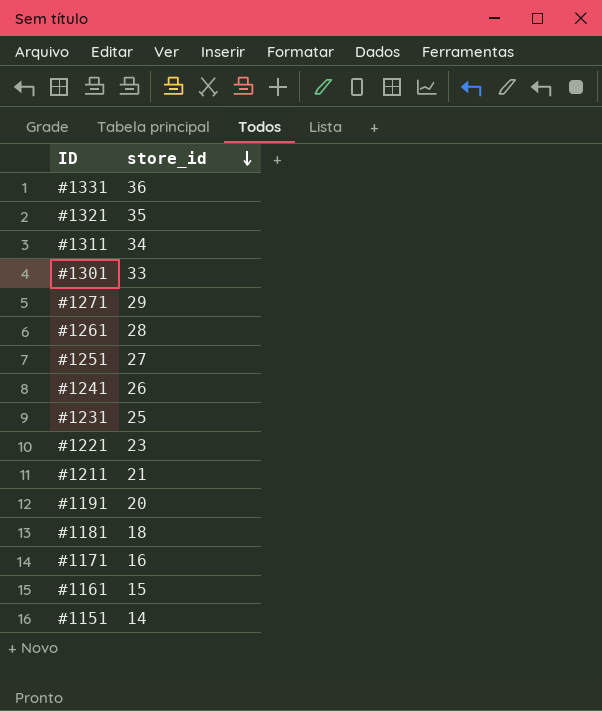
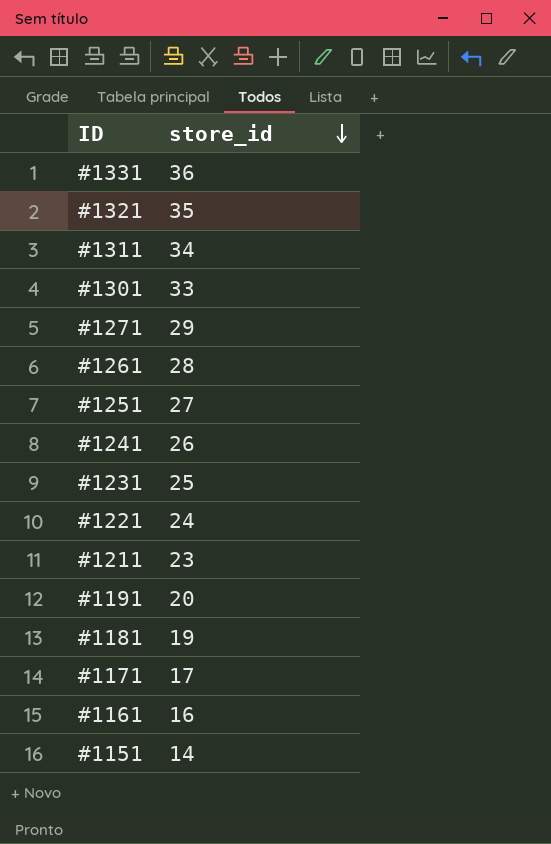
#1221 | store_id: 23 -> 24
#1211 | store_id: 21 -> 23
#1181 | store_id: 18 -> 19
#1171 | store_id: 16 -> 17
#1161 | store_id: 15 -> 16

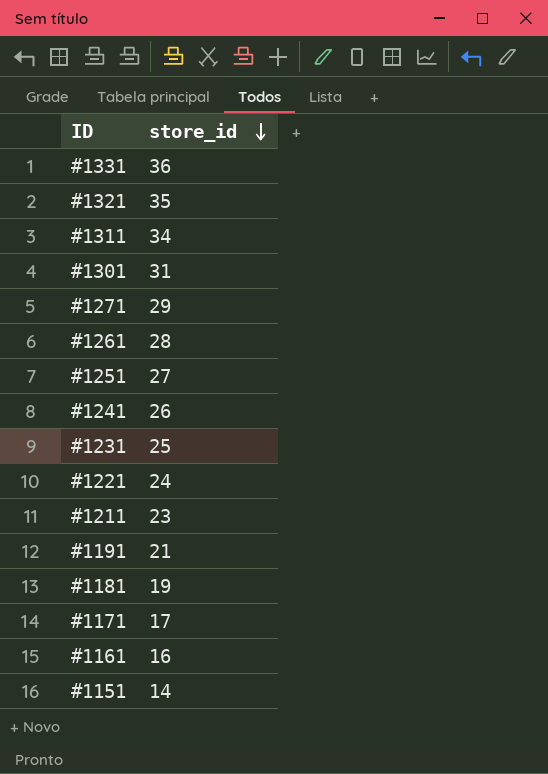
#1301 | store_id: 33 -> 31
#1191 | store_id: 20 -> 21

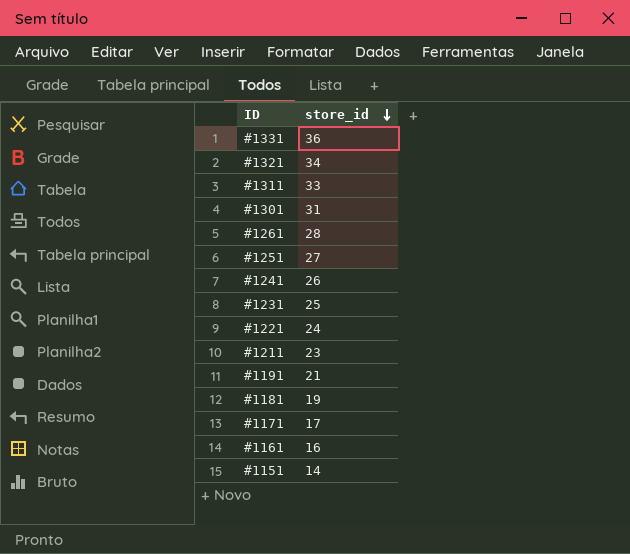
row #1271: 29 -> none
#1321 | store_id: 35 -> 34
#1311 | store_id: 34 -> 33

